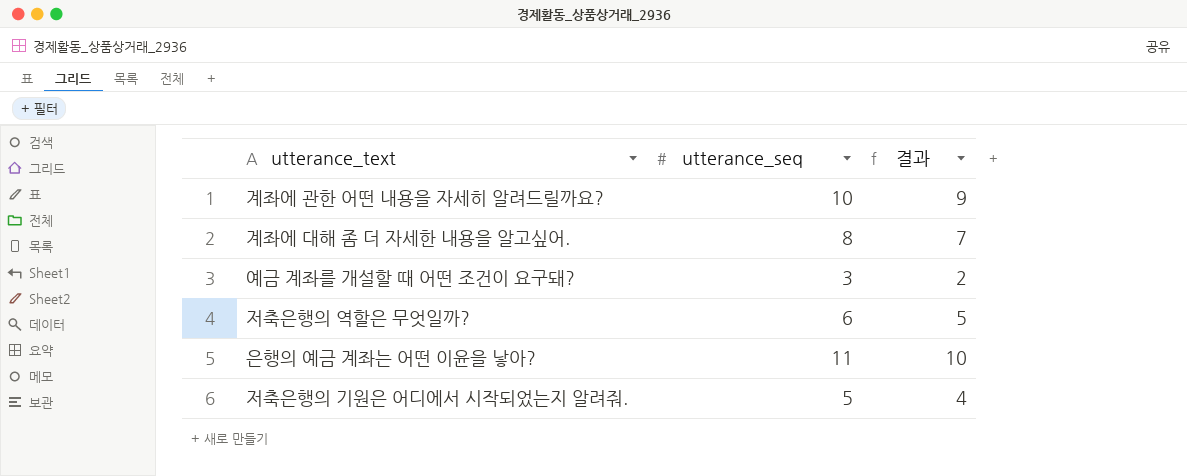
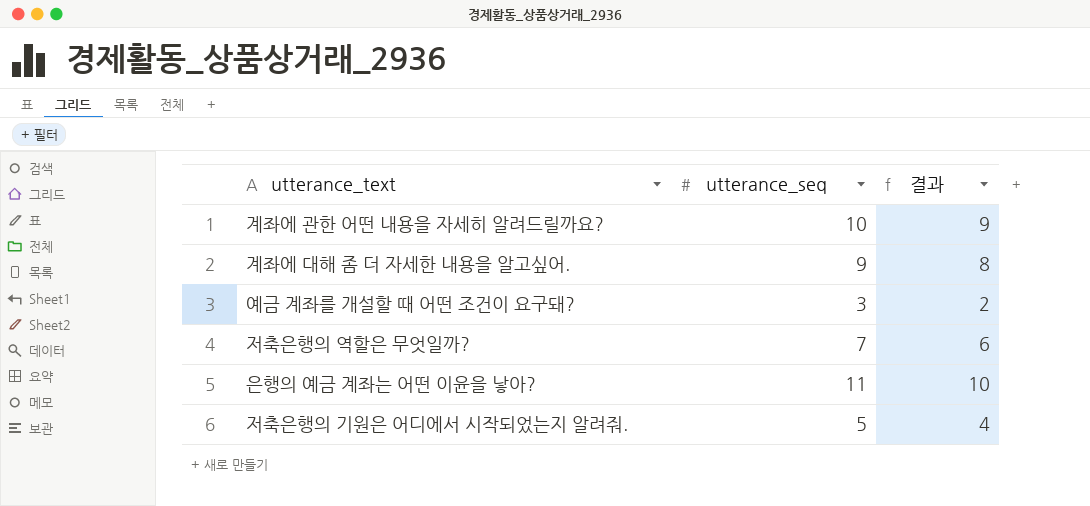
계좌에 대해 좀 더 자세한 내용을 알고싶어. | utterance_seq: 8 -> 9
계좌에 대해 좀 더 자세한 내용을 알고싶어. | 결과: 7 -> 8
저축은행의 역할은 무엇일까? | utterance_seq: 6 -> 7
저축은행의 역할은 무엇일까? | 결과: 5 -> 6

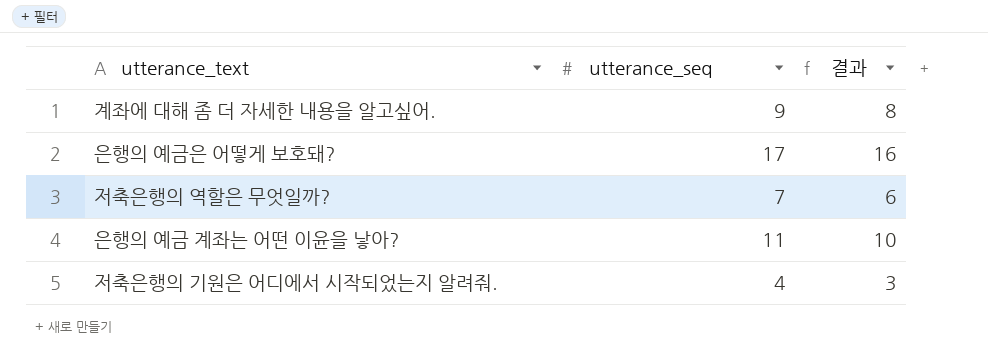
row 계좌에 관한 어떤 내용을 자세히 알려드릴까요?: 10 | 9 -> none
row 예금 계좌를 개설할 때 어떤 조건이 요구돼?: 3 | 2 -> none
row 은행의 예금은 어떻게 보호돼?: none -> 17 | 16
저축은행의 기원은 어디에서 시작되었는지 알려줘. | utterance_seq: 5 -> 4
저축은행의 기원은 어디에서 시작되었는지 알려줘. | 결과: 4 -> 3

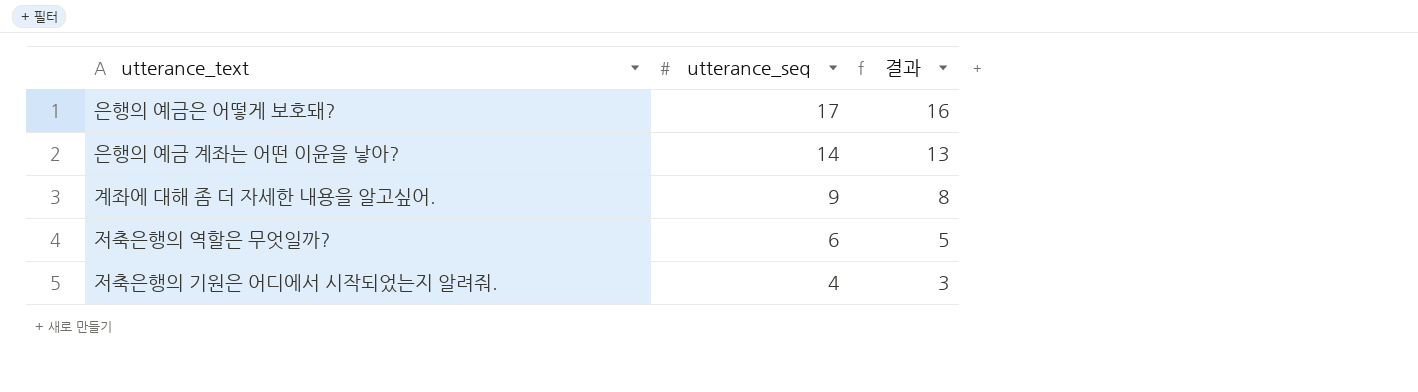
row order: none -> utterance_seq descending
은행의 예금 계좌는 어떤 이윤을 낳아? | utterance_seq: 11 -> 14
은행의 예금 계좌는 어떤 이윤을 낳아? | 결과: 10 -> 13
저축은행의 역할은 무엇일까? | utterance_seq: 7 -> 6
저축은행의 역할은 무엇일까? | 결과: 6 -> 5

